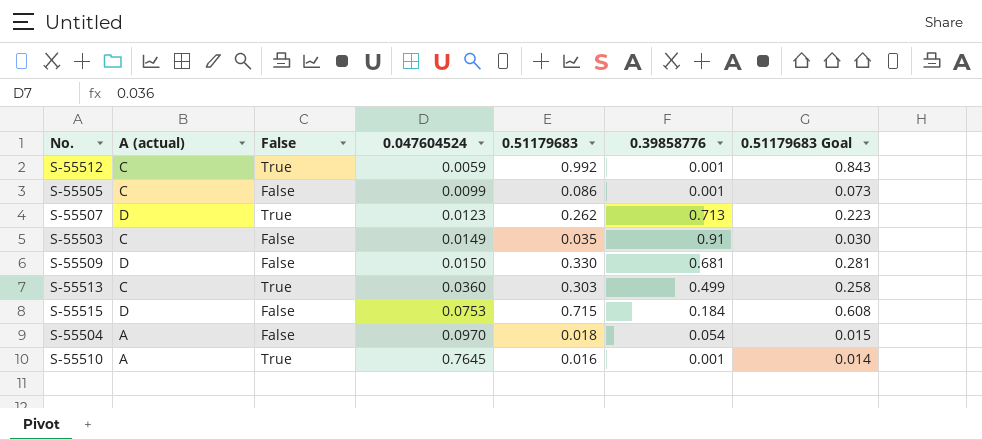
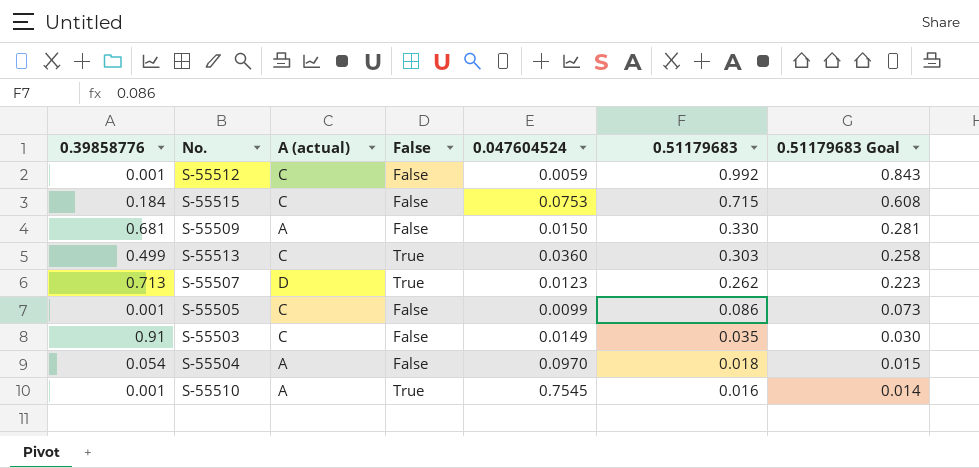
row order: 0.047604524 ascending -> 0.51179683 descending
column 0.39858776 | position: 6 -> 1
S-55512 | False: True -> False
S-55515 | A (actual): D -> C
S-55509 | A (actual): D -> A
S-55510 | 0.047604524: 0.7645 -> 0.7545

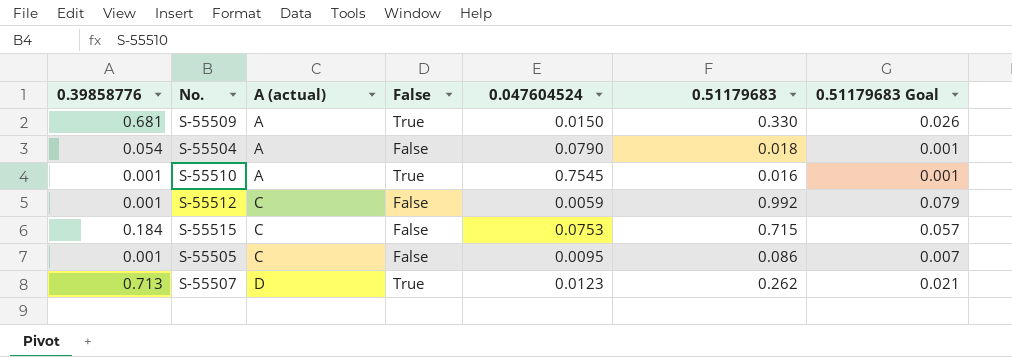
row order: 0.51179683 descending -> A (actual) ascending
column 0.51179683 Goal | formula: [0.51179683] * 0.85 -> [0.51179683] * 0.08
row S-55513: 0.499 | C | True | 0.0360 | 0.303 | 0.258 -> none
row S-55503: 0.91 | C | False | 0.0149 | 0.035 | 0.030 -> none
S-55509 | False: False -> True
S-55504 | 0.047604524: 0.0970 -> 0.0790
S-55505 | 0.047604524: 0.0099 -> 0.0095

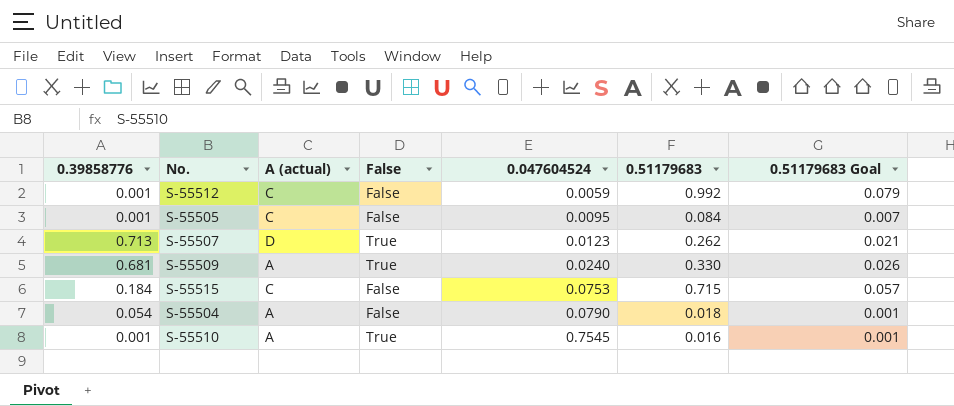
row order: A (actual) ascending -> 0.047604524 ascending
S-55505 | 0.51179683: 0.086 -> 0.084
S-55509 | 0.047604524: 0.0150 -> 0.0240

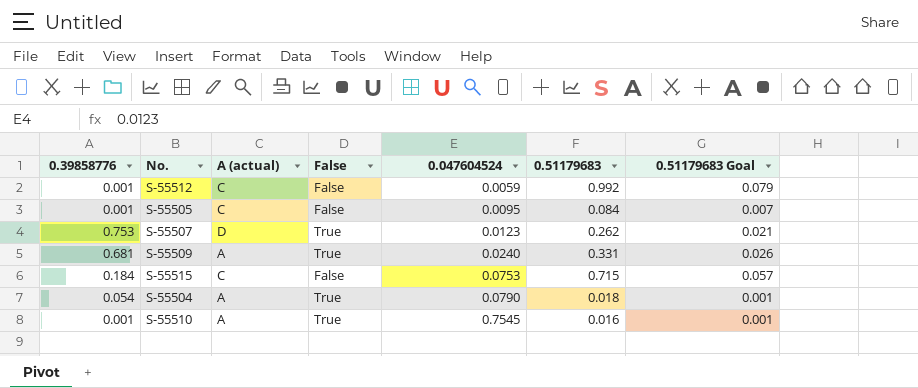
S-55507 | 0.39858776: 0.713 -> 0.753
S-55509 | 0.51179683: 0.330 -> 0.331
S-55504 | False: False -> True

